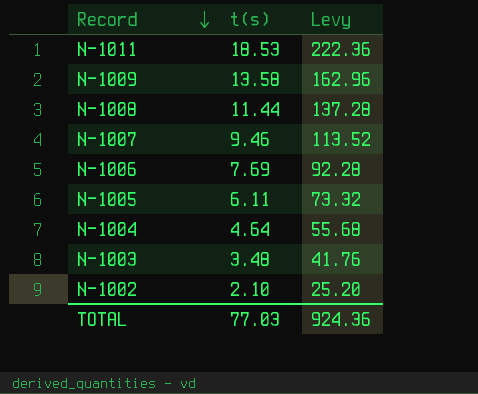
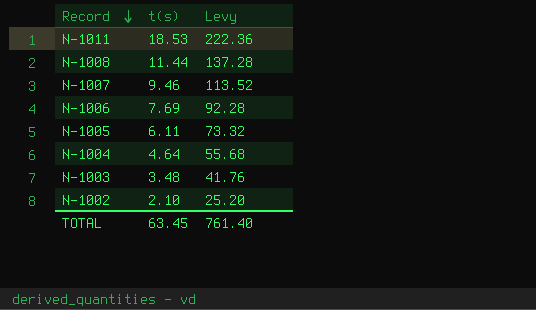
row N-1009: 13.58 | 162.96 -> none
TOTAL | t(s): 77.03 -> 63.45
TOTAL | Levy: 924.36 -> 761.40

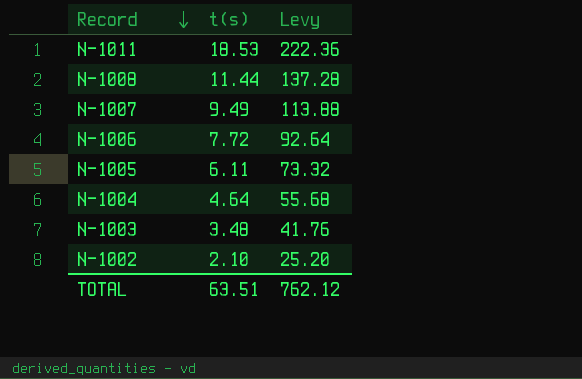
N-1007 | t(s): 9.46 -> 9.49
N-1007 | Levy: 113.52 -> 113.88
N-1006 | t(s): 7.69 -> 7.72
N-1006 | Levy: 92.28 -> 92.64
TOTAL | t(s): 63.45 -> 63.51
TOTAL | Levy: 761.40 -> 762.12

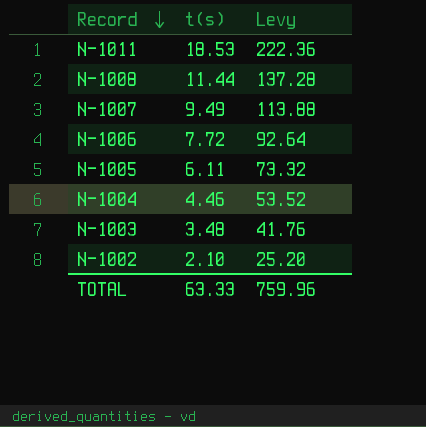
N-1004 | t(s): 4.64 -> 4.46
N-1004 | Levy: 55.68 -> 53.52
TOTAL | t(s): 63.51 -> 63.33
TOTAL | Levy: 762.12 -> 759.96

